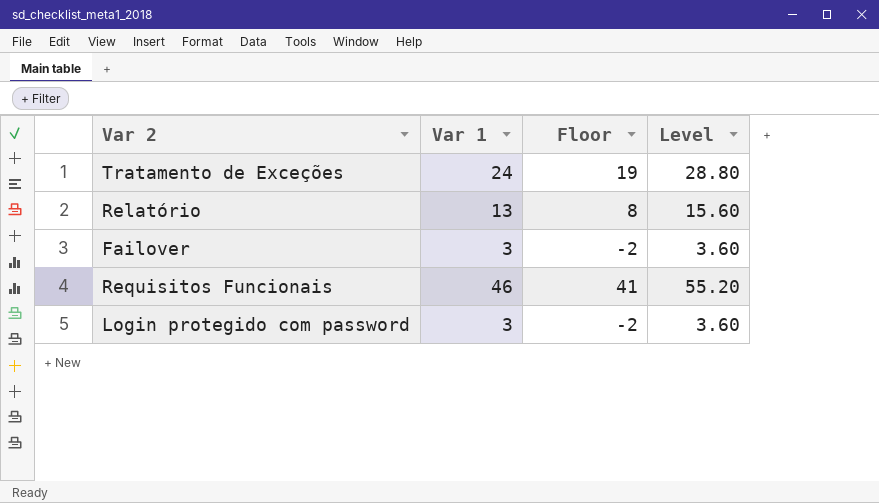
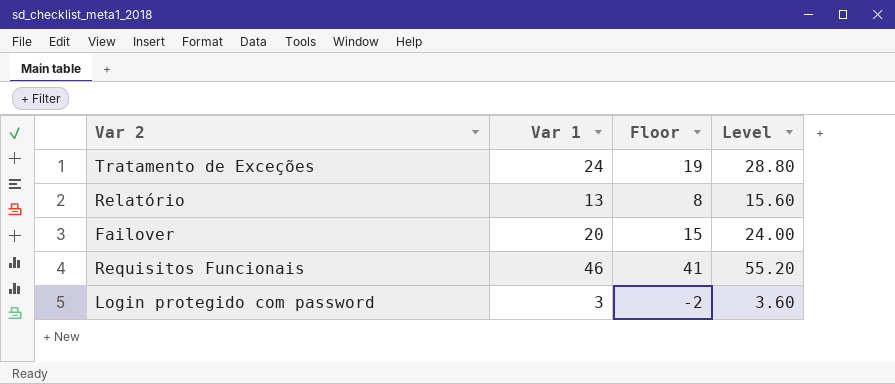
Failover | Var 1: 3 -> 20
Failover | Floor: -2 -> 15
Failover | Level: 3.60 -> 24.00

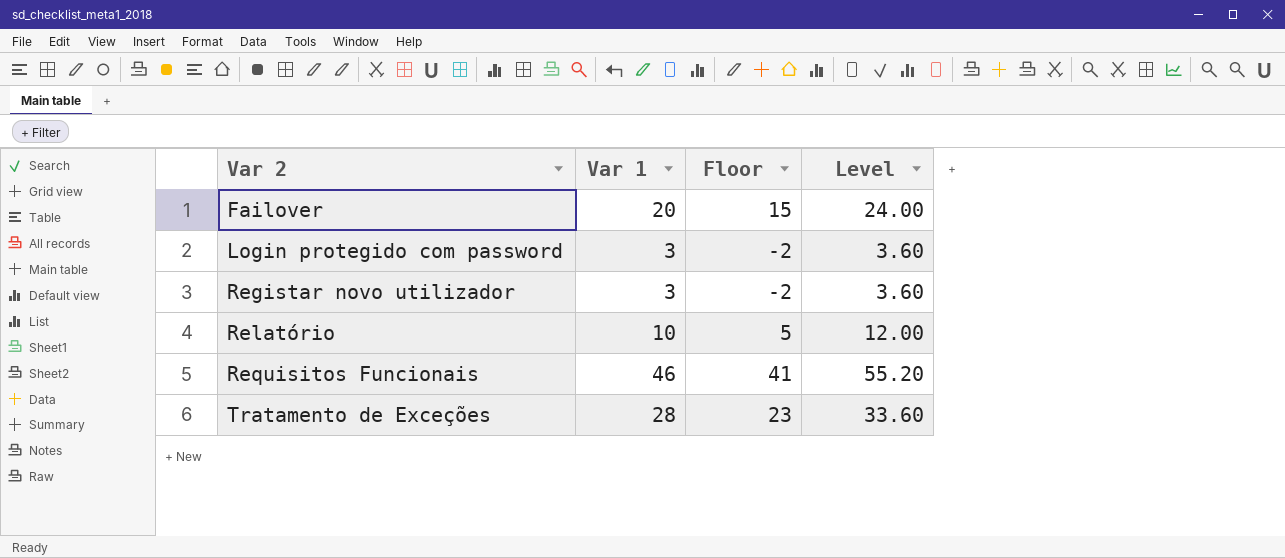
row order: none -> Var 2 ascending
row Registar novo utilizador: none -> 3 | -2 | 3.60
Relatório | Var 1: 13 -> 10
Relatório | Floor: 8 -> 5
Relatório | Level: 15.60 -> 12.00
Tratamento de Exceções | Var 1: 24 -> 28
Tratamento de Exceções | Floor: 19 -> 23
Tratamento de Exceções | Level: 28.80 -> 33.60

